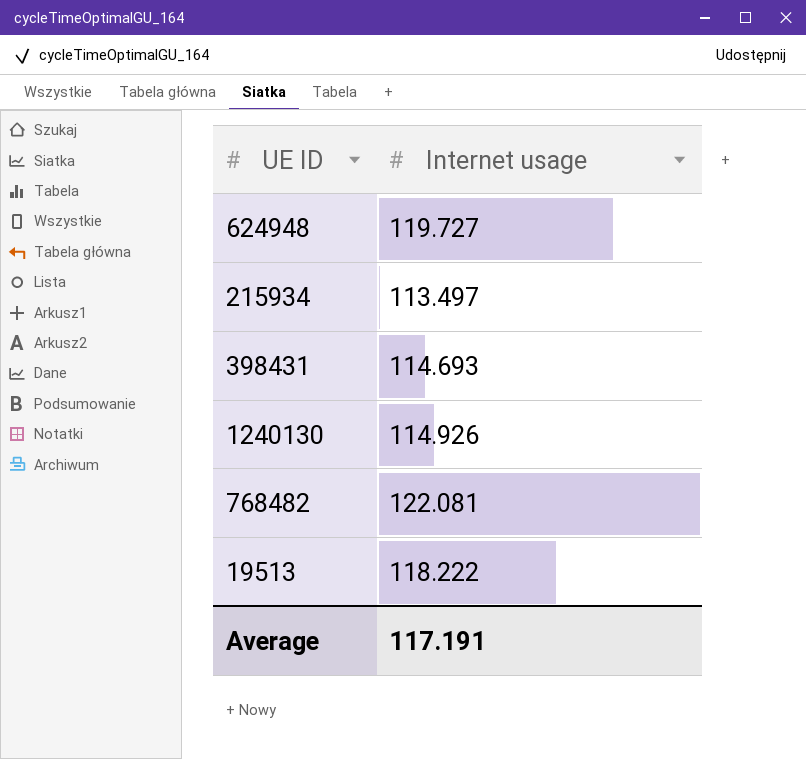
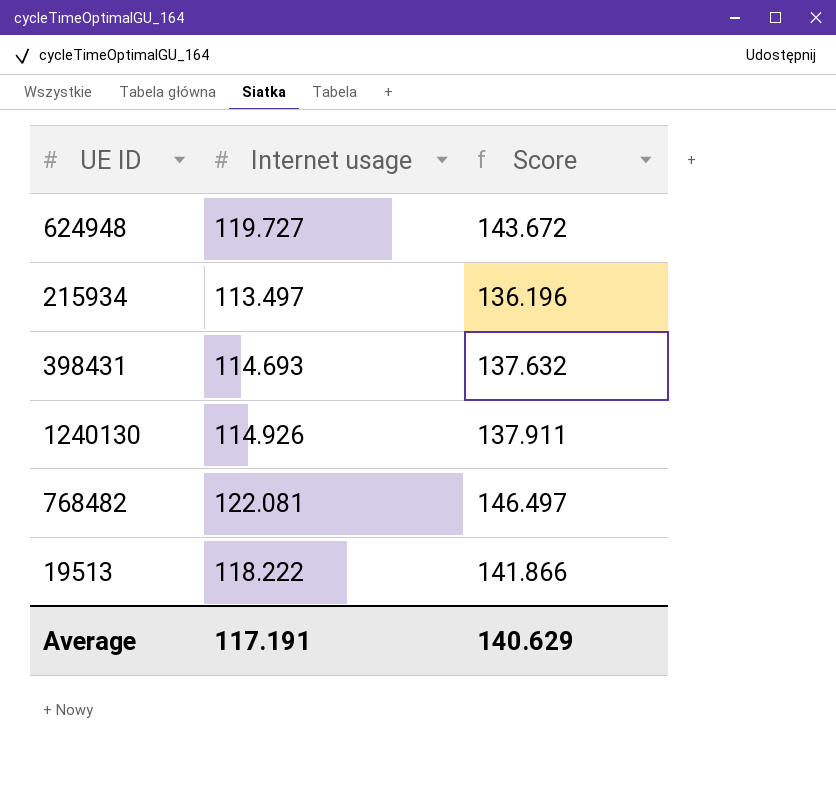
column Score | formula: none -> [Internet usage] * 1.2

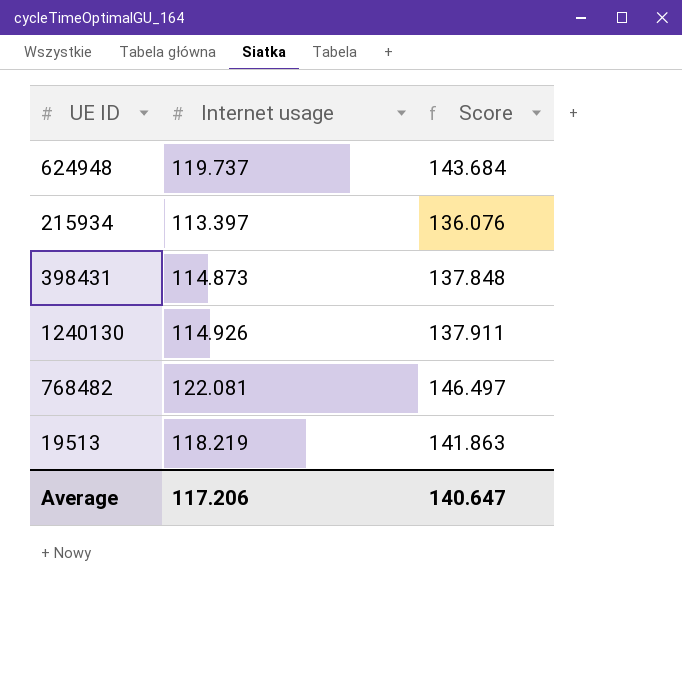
624948 | Internet usage: 119.727 -> 119.737
624948 | Score: 143.672 -> 143.684
215934 | Internet usage: 113.497 -> 113.397
215934 | Score: 136.196 -> 136.076
398431 | Internet usage: 114.693 -> 114.873
398431 | Score: 137.632 -> 137.848
19513 | Internet usage: 118.222 -> 118.219
19513 | Score: 141.866 -> 141.863
Average | Internet usage: 117.191 -> 117.206
Average | Score: 140.629 -> 140.647

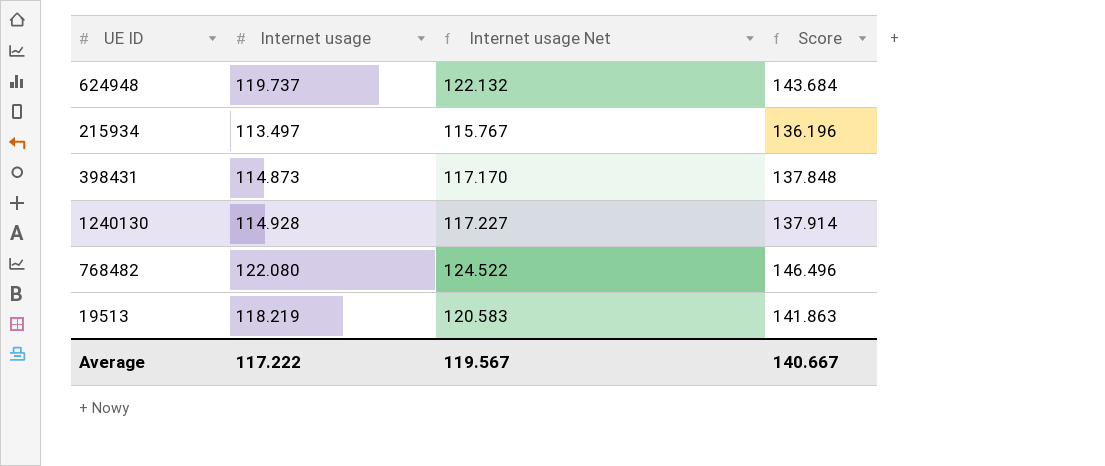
column Internet usage Net | formula: none -> [Internet usage] * 1.02
215934 | Internet usage: 113.397 -> 113.497
215934 | Score: 136.076 -> 136.196
1240130 | Internet usage: 114.926 -> 114.928
1240130 | Score: 137.911 -> 137.914
768482 | Internet usage: 122.081 -> 122.080
768482 | Score: 146.497 -> 146.496
Average | Internet usage: 117.206 -> 117.222
Average | Score: 140.647 -> 140.667

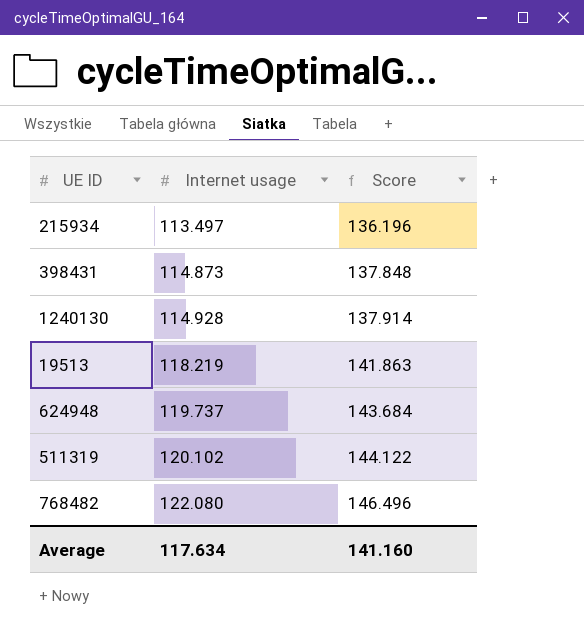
row order: none -> Internet usage ascending
column Internet usage Net | formula: [Internet usage] * 1.02 -> none
row 511319: none -> 120.102 | 144.122
Average | Internet usage: 117.222 -> 117.634
Average | Score: 140.667 -> 141.160

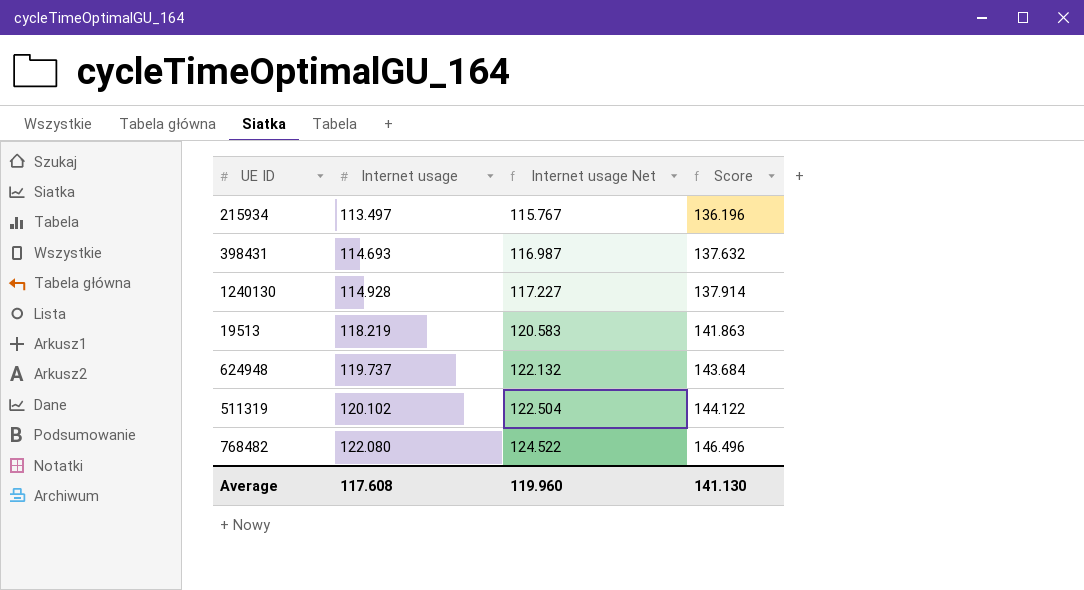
column Internet usage Net | formula: none -> [Internet usage] * 1.02
398431 | Internet usage: 114.873 -> 114.693
398431 | Score: 137.848 -> 137.632
Average | Internet usage: 117.634 -> 117.608
Average | Score: 141.160 -> 141.130

